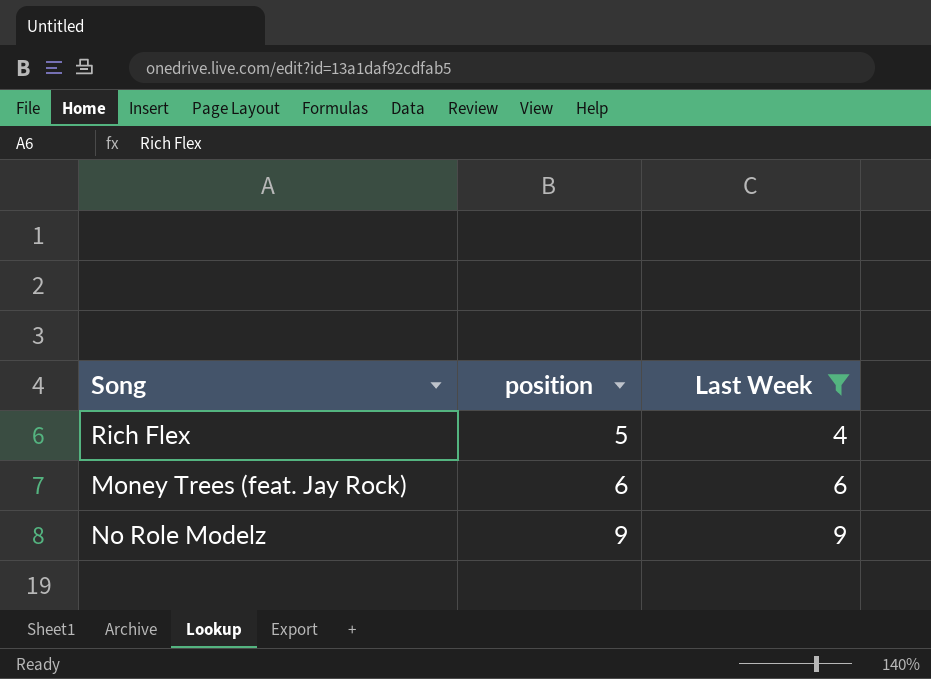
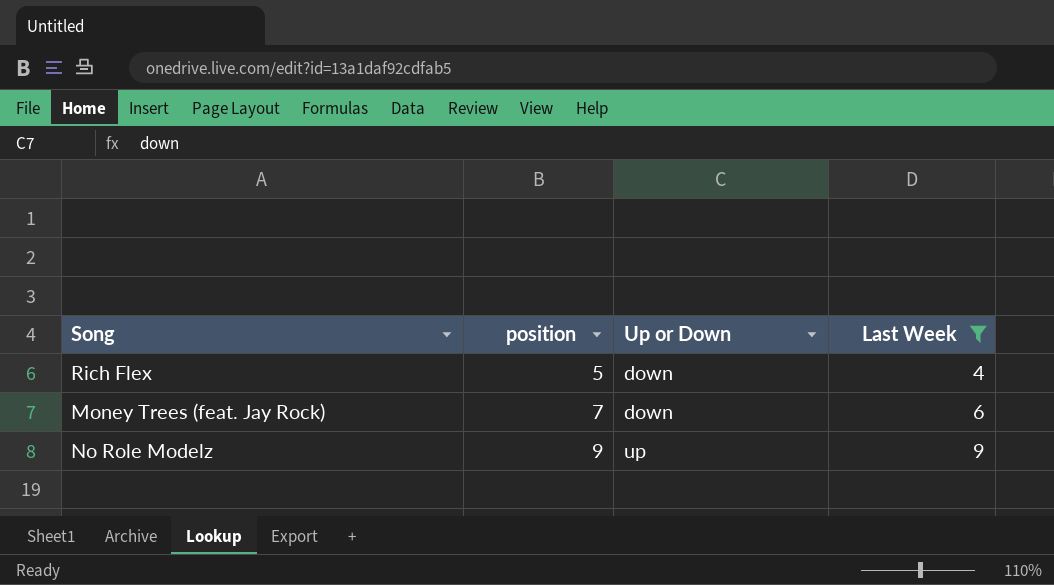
column Up or Down | position: none -> 3
Money Trees (feat. Jay Rock) | position: 6 -> 7

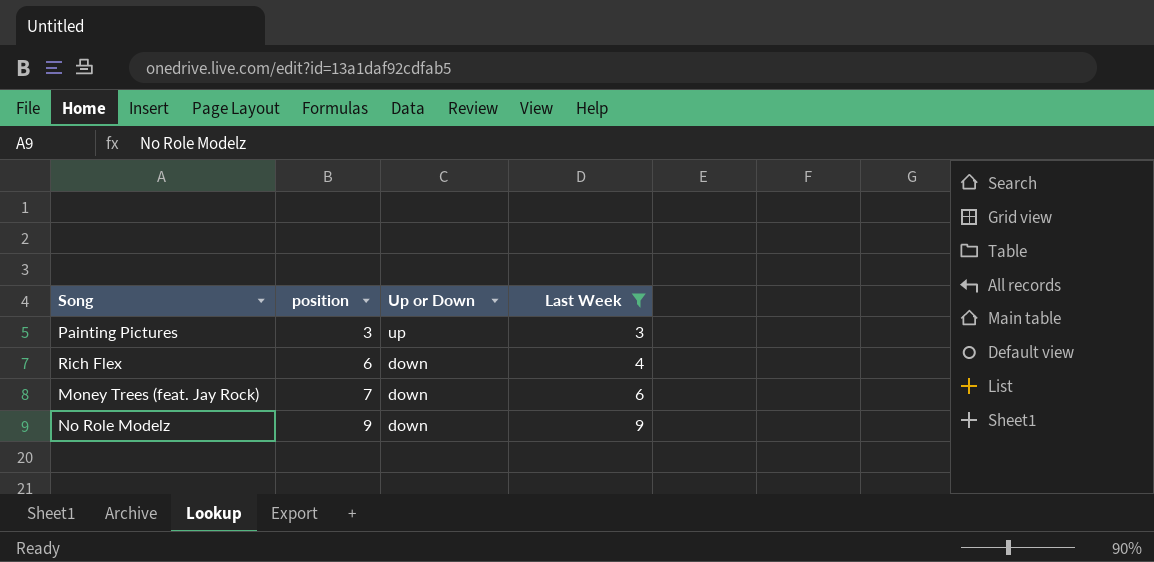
row Painting Pictures: none -> 3 | up | 3
Rich Flex | position: 5 -> 6
No Role Modelz | Up or Down: up -> down

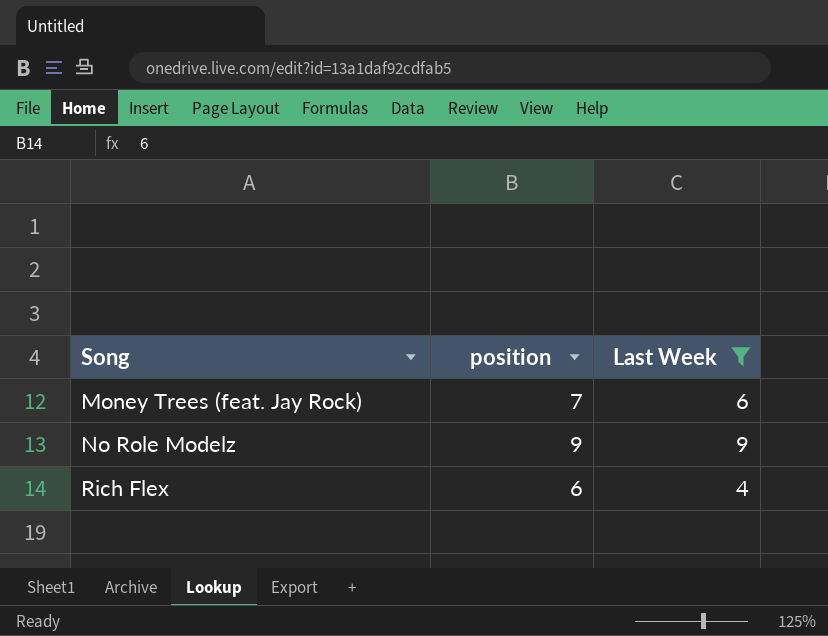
row order: position ascending -> Song ascending
column Up or Down | position: 3 -> none
row Painting Pictures: 3 | up | 3 -> none

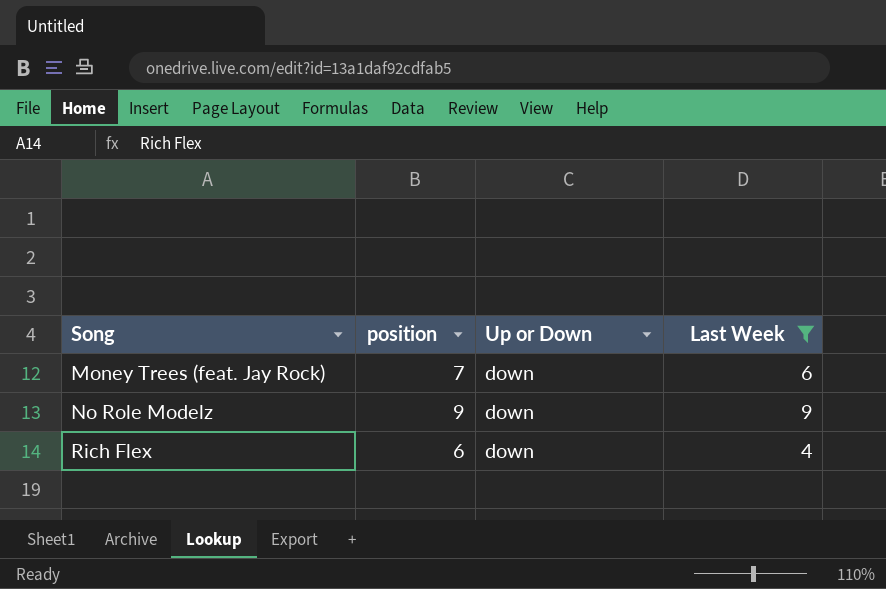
column Up or Down | position: none -> 3

